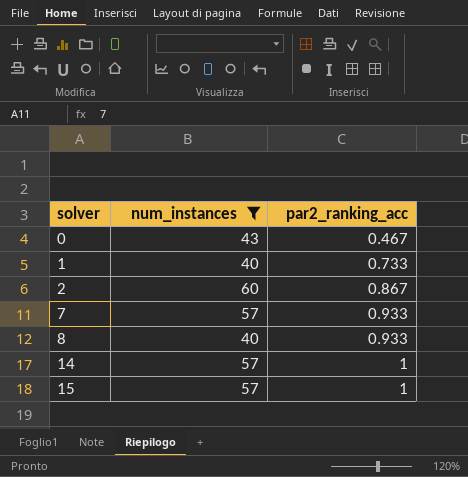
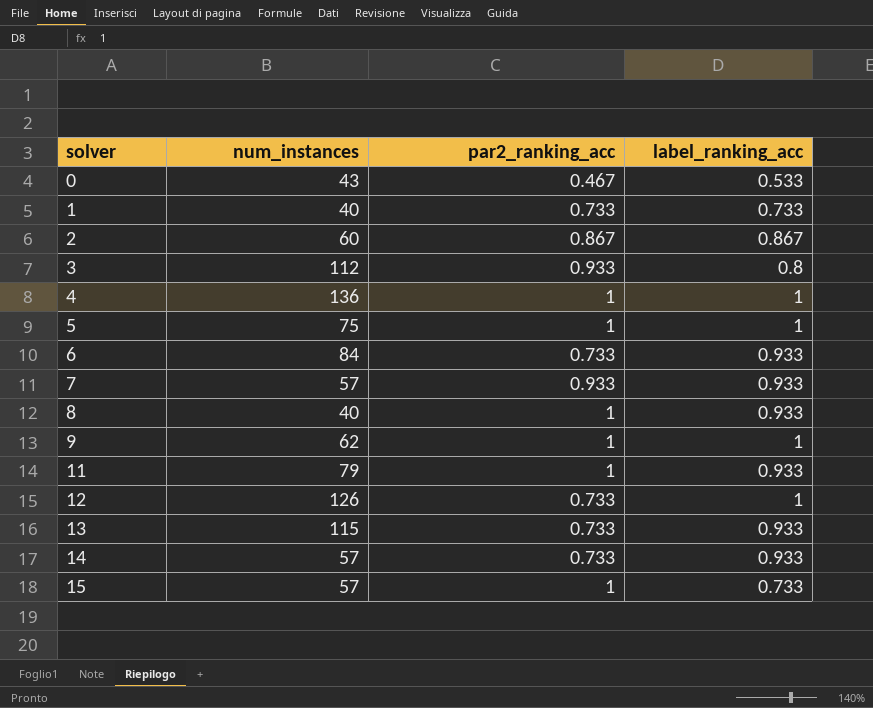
filter: num_instances <= 60 -> none
column label_ranking_acc | position: none -> 4
8 | par2_ranking_acc: 0.933 -> 1
14 | par2_ranking_acc: 1 -> 0.733

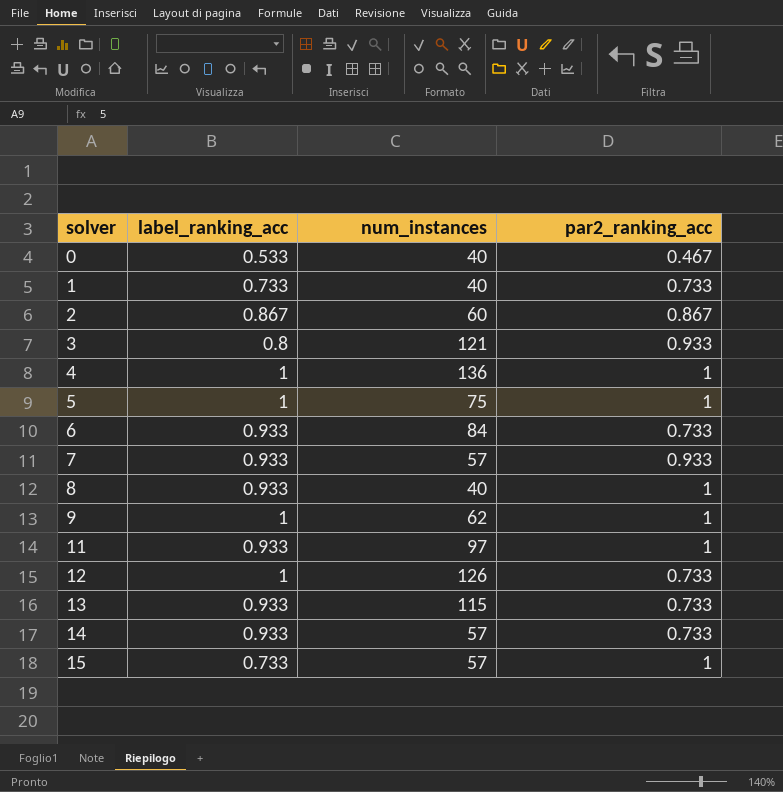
column label_ranking_acc | position: 4 -> 2
0 | num_instances: 43 -> 40
3 | num_instances: 112 -> 121
11 | num_instances: 79 -> 97

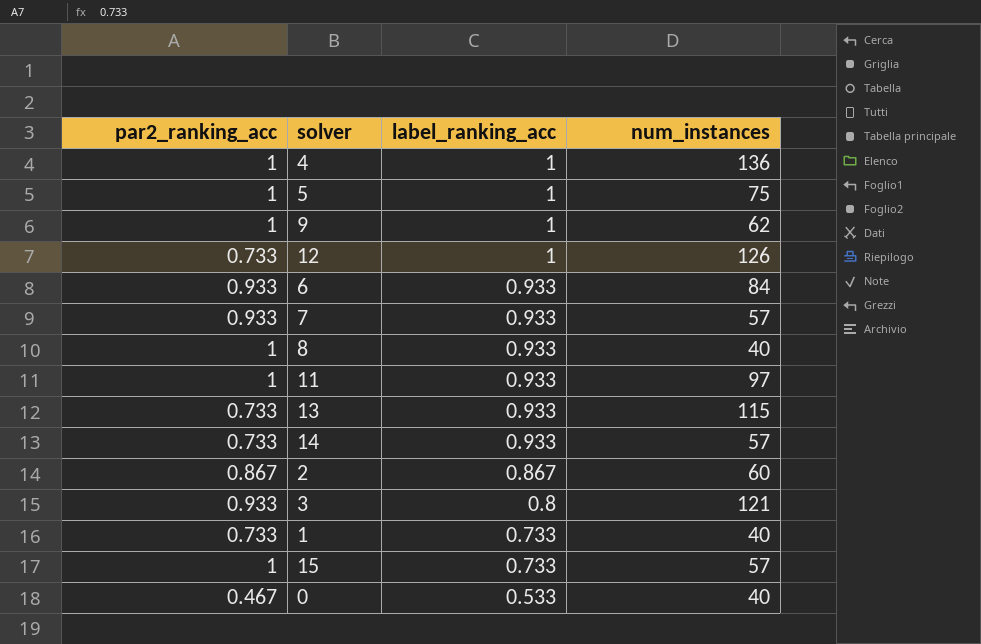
row order: solver ascending -> label_ranking_acc descending
column par2_ranking_acc | position: 4 -> 1
6 | par2_ranking_acc: 0.733 -> 0.933

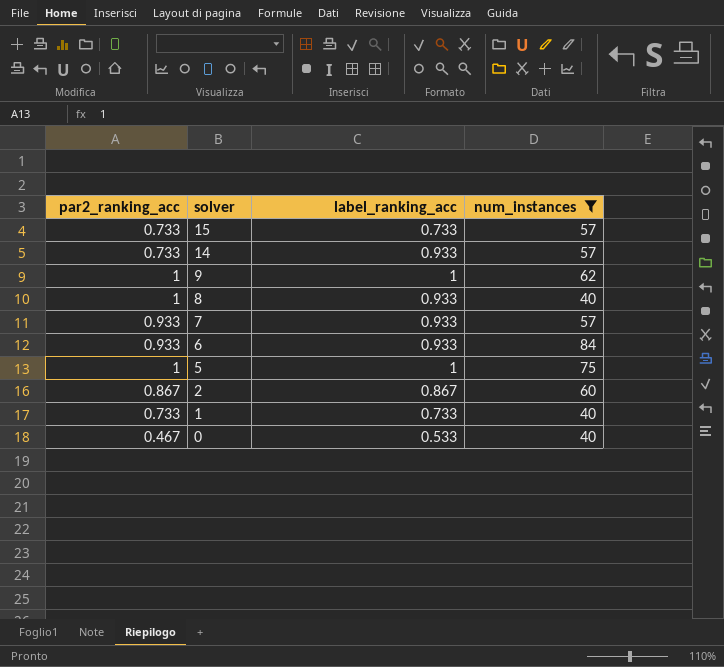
filter: none -> num_instances <= 84
row order: label_ranking_acc descending -> solver descending
15 | par2_ranking_acc: 1 -> 0.733

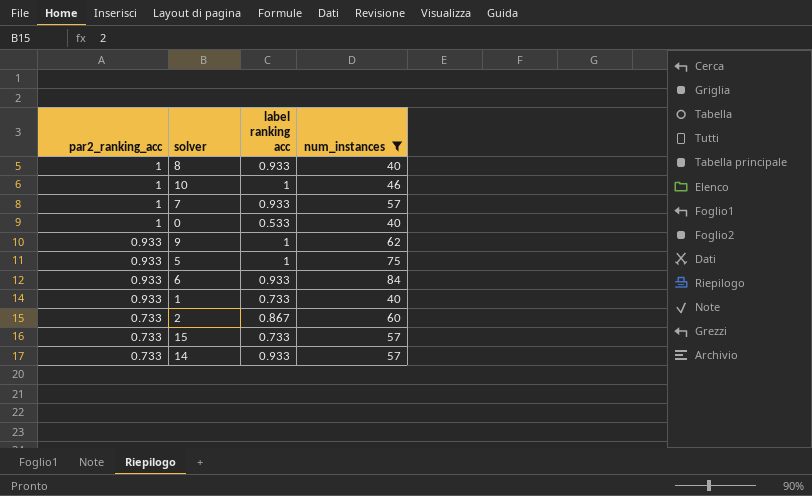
row order: solver descending -> par2_ranking_acc descending
column name: label_ranking_acc -> label ranking acc
row 10: none -> 1 | 1 | 46
7 | par2_ranking_acc: 0.933 -> 1
0 | par2_ranking_acc: 0.467 -> 1
9 | par2_ranking_acc: 1 -> 0.933
5 | par2_ranking_acc: 1 -> 0.933
1 | par2_ranking_acc: 0.733 -> 0.933
2 | par2_ranking_acc: 0.867 -> 0.733

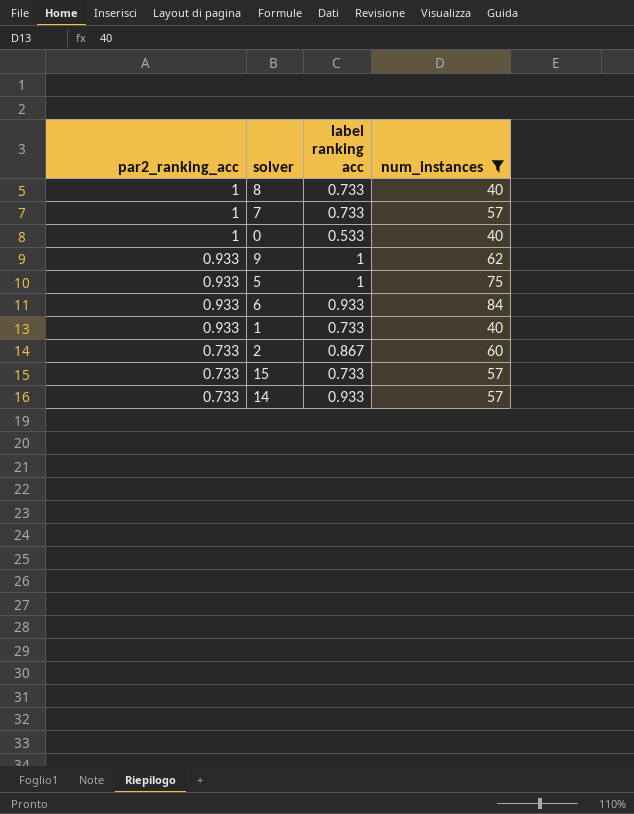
row 10: 1 | 1 | 46 -> none
8 | label ranking acc: 0.933 -> 0.733
7 | label ranking acc: 0.933 -> 0.733

